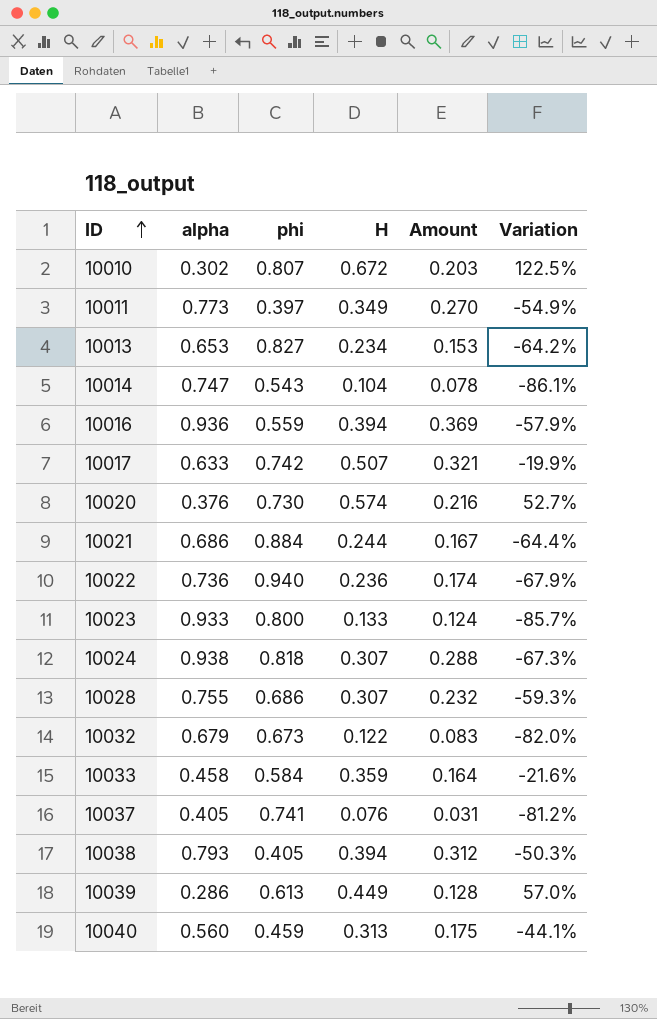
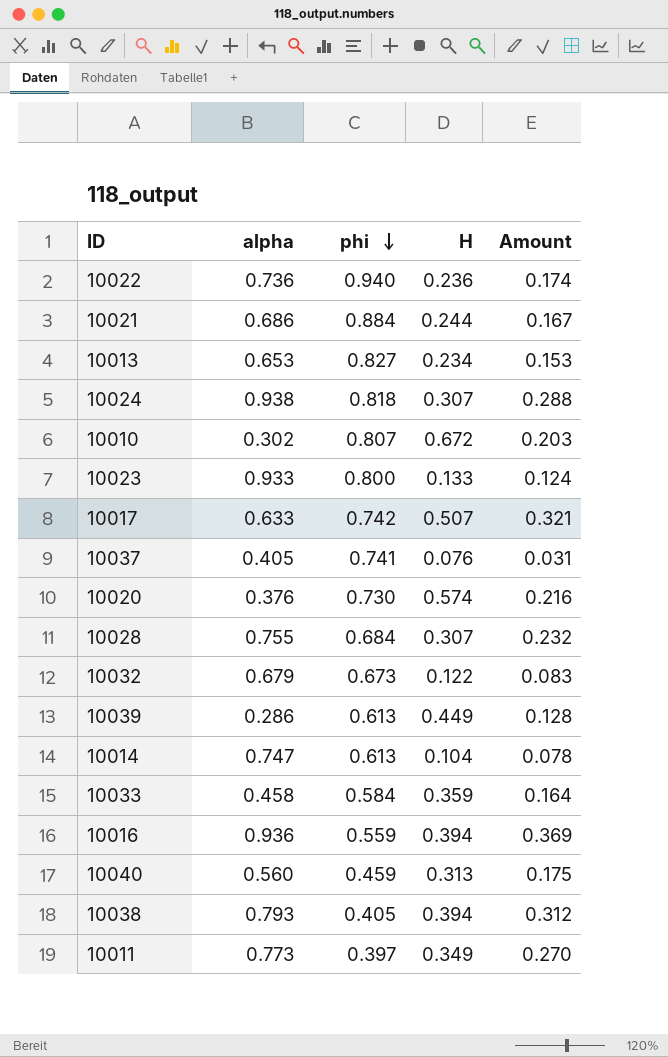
row order: ID ascending -> phi descending
column Variation | formula: ([H] - [alpha]) / [alpha] -> none
10028 | phi: 0.686 -> 0.684
10014 | phi: 0.543 -> 0.613

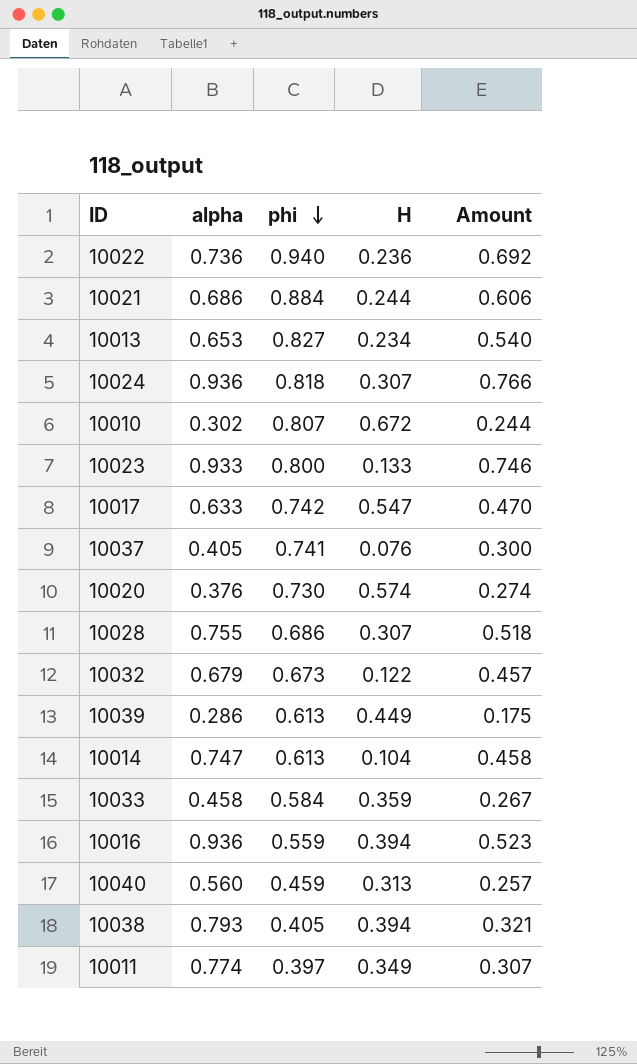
column Amount | formula: [alpha] * [H] -> [alpha] * [phi]
10024 | alpha: 0.938 -> 0.936
10017 | H: 0.507 -> 0.547
10028 | phi: 0.684 -> 0.686
10011 | alpha: 0.773 -> 0.774

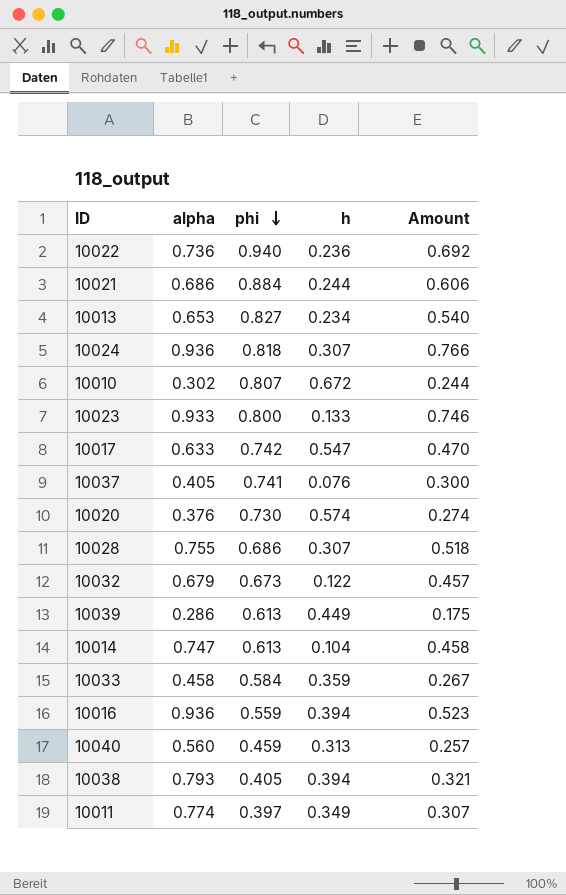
column name: H -> h

